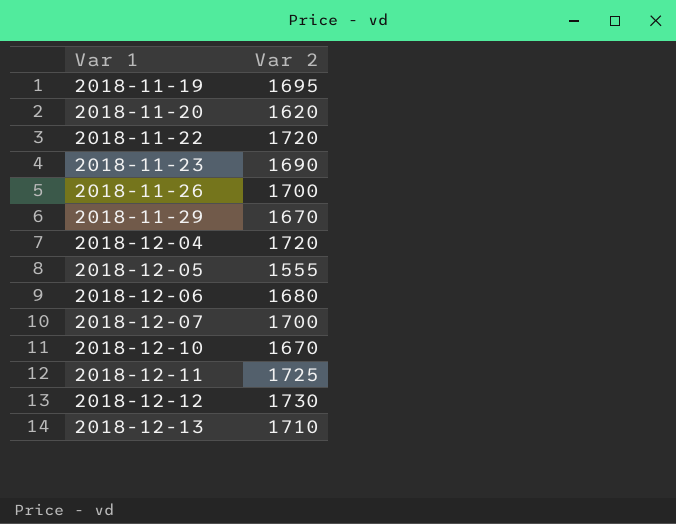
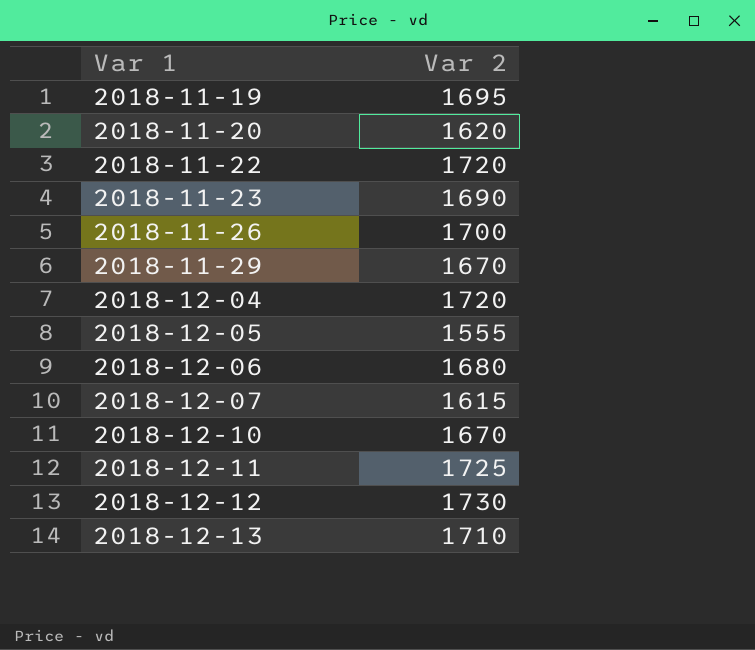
2018-12-07 | Var 2: 1700 -> 1615

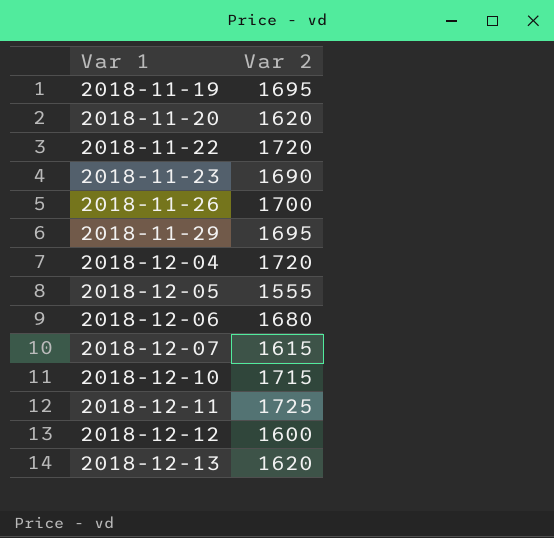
2018-11-29 | Var 2: 1670 -> 1695
2018-12-10 | Var 2: 1670 -> 1715
2018-12-12 | Var 2: 1730 -> 1600
2018-12-13 | Var 2: 1710 -> 1620

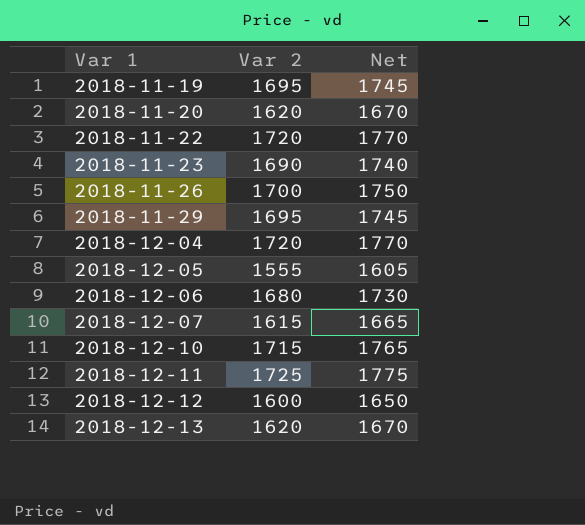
column Net | formula: none -> [Var 2] + 50

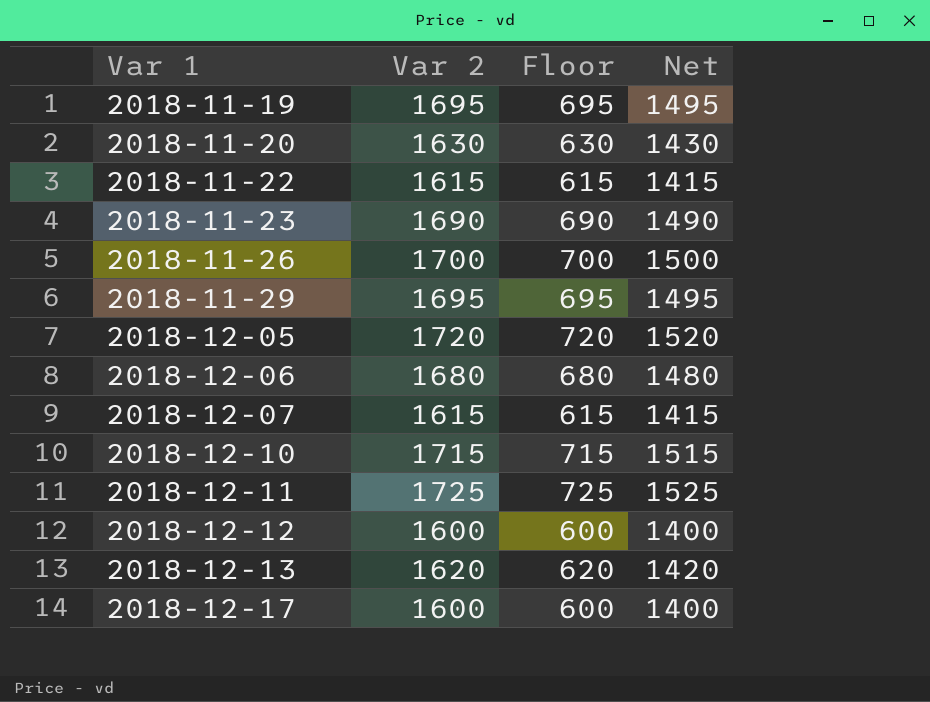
column Floor | formula: none -> [Var 2] - 1000
column Net | formula: [Var 2] + 50 -> [Var 2] - 200
row 2018-12-04: 1720 | 1770 -> none
2018-11-20 | Var 2: 1620 -> 1630
2018-11-22 | Var 2: 1720 -> 1615
2018-12-05 | Var 2: 1555 -> 1720
row 2018-12-17: none -> 1600 | 600 | 1400

